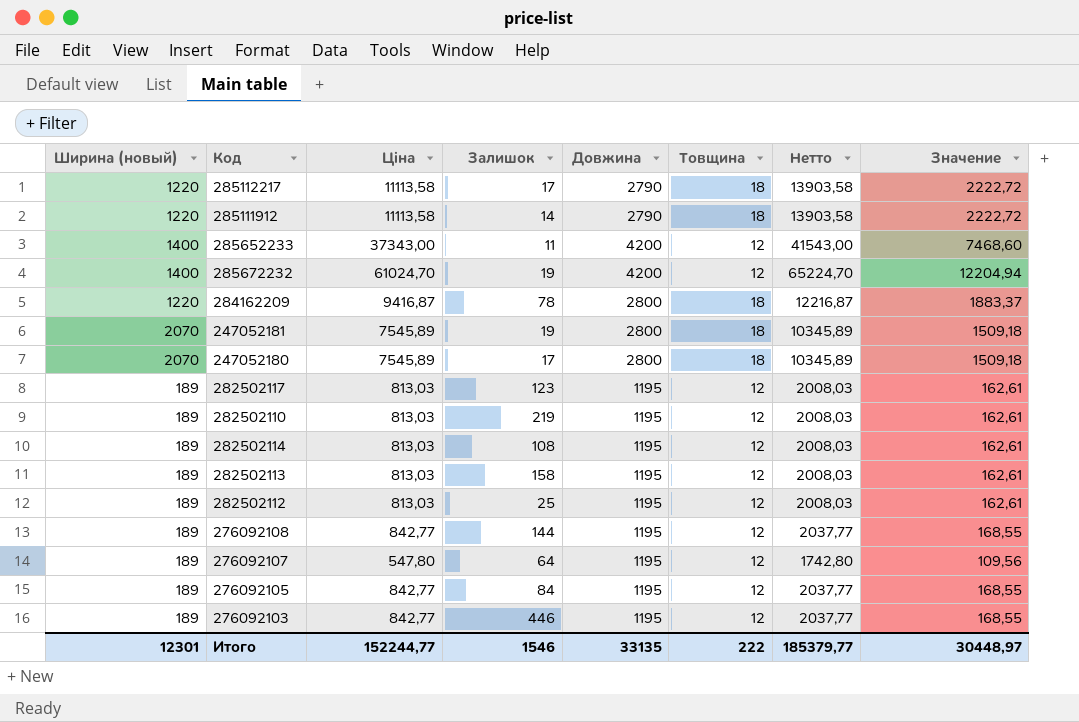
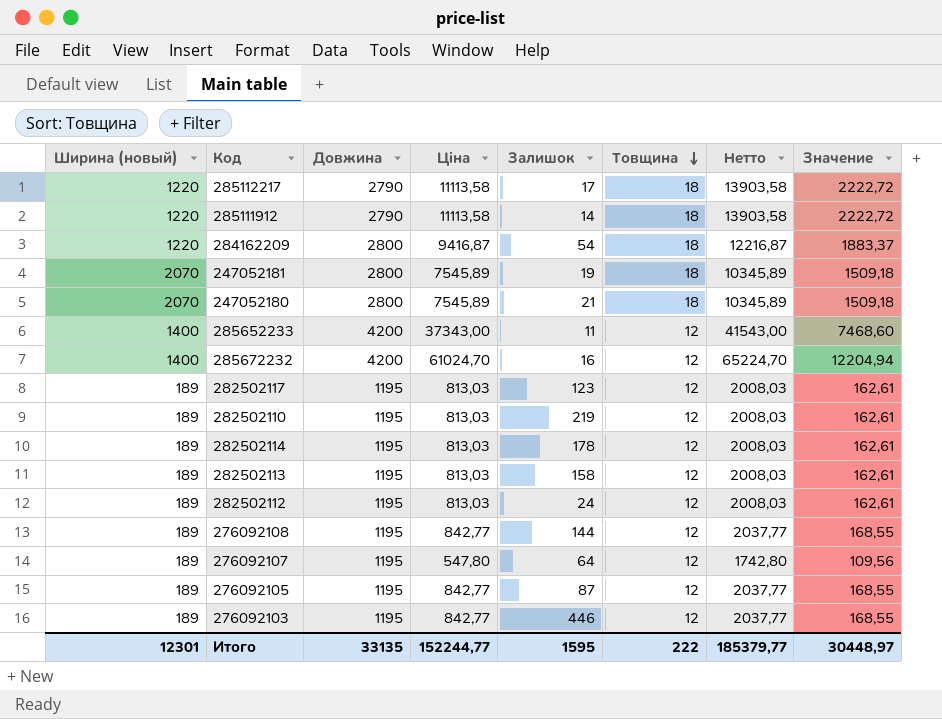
row order: none -> Товщина descending
column Довжина | position: 5 -> 3
284162209 | Залишок: 78 -> 54
247052180 | Залишок: 17 -> 21
285672232 | Залишок: 19 -> 16
282502114 | Залишок: 108 -> 178
282502112 | Залишок: 25 -> 24
276092105 | Залишок: 84 -> 87
Итого | Залишок: 1546 -> 1595

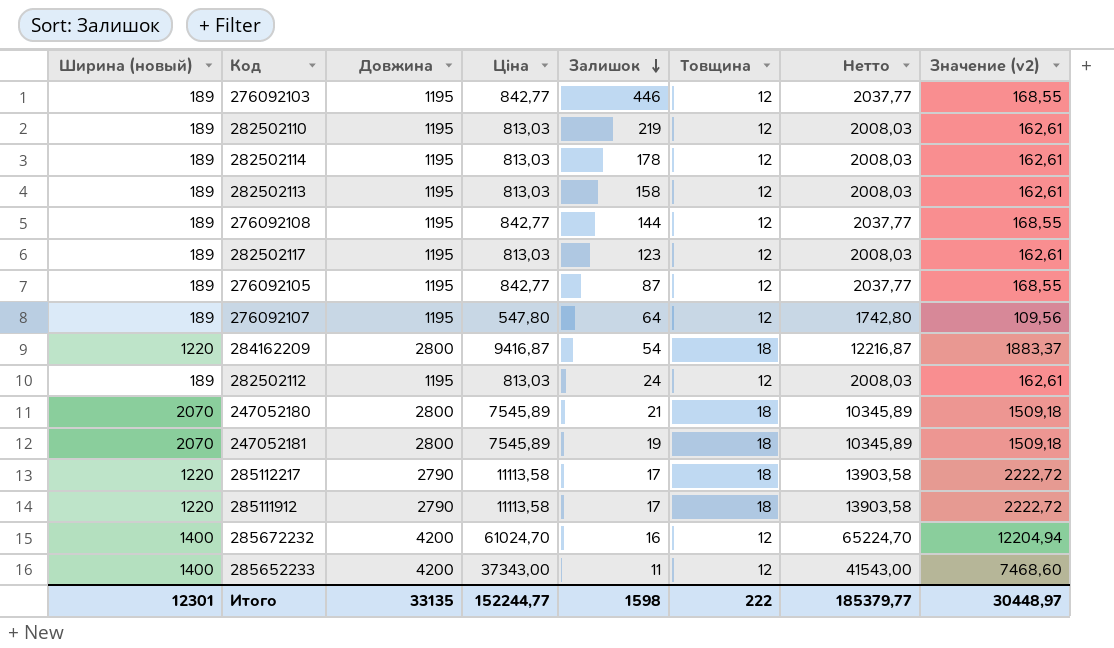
row order: Товщина descending -> Залишок descending
column name: Значение -> Значение (v2)
285111912 | Залишок: 14 -> 17
Итого | Залишок: 1595 -> 1598

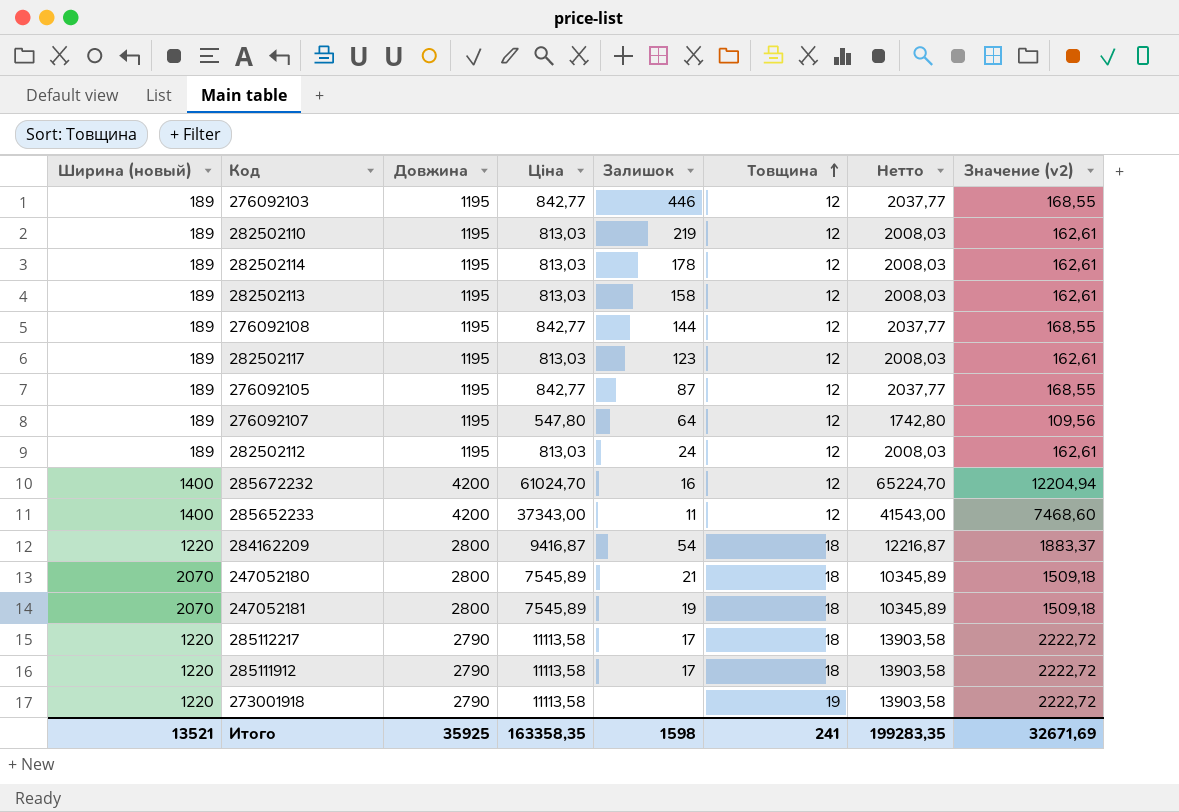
row order: Залишок descending -> Товщина ascending
row 273001918: none -> 1220 | 2790 | 11113,58 | none | 19 | 13903,58 | 2222,72
Итого | Ширина (новый): 12301 -> 13521
Итого | Довжина: 33135 -> 35925
Итого | Ціна: 152244,77 -> 163358,35
Итого | Товщина: 222 -> 241
Итого | Нетто: 185379,77 -> 199283,35
Итого | Значение (v2): 30448,97 -> 32671,69

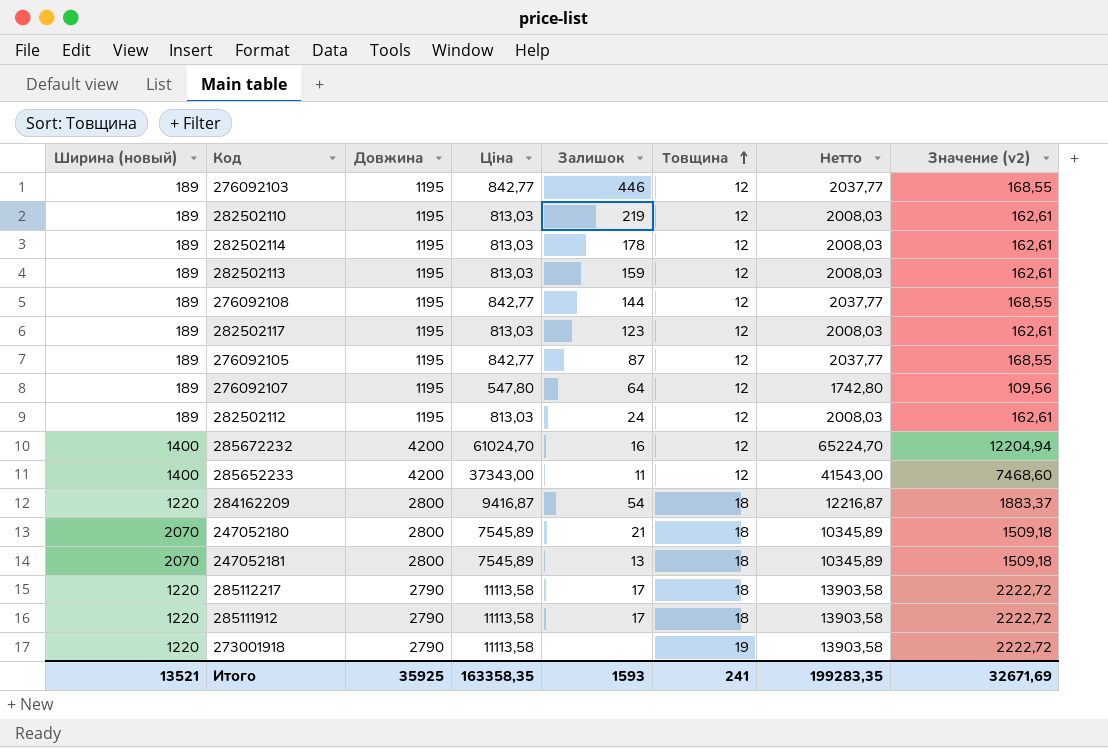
282502113 | Залишок: 158 -> 159
247052181 | Залишок: 19 -> 13
Итого | Залишок: 1598 -> 1593

